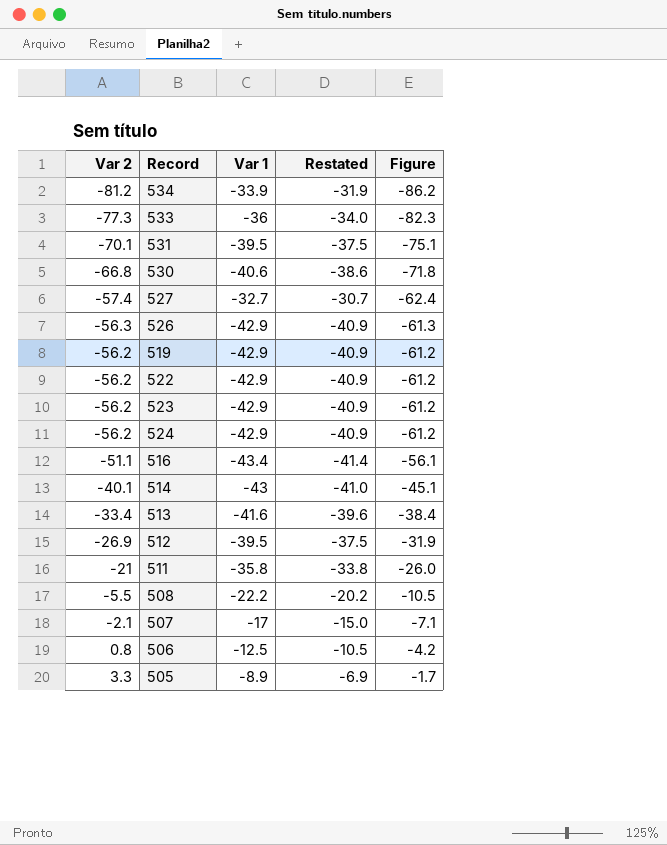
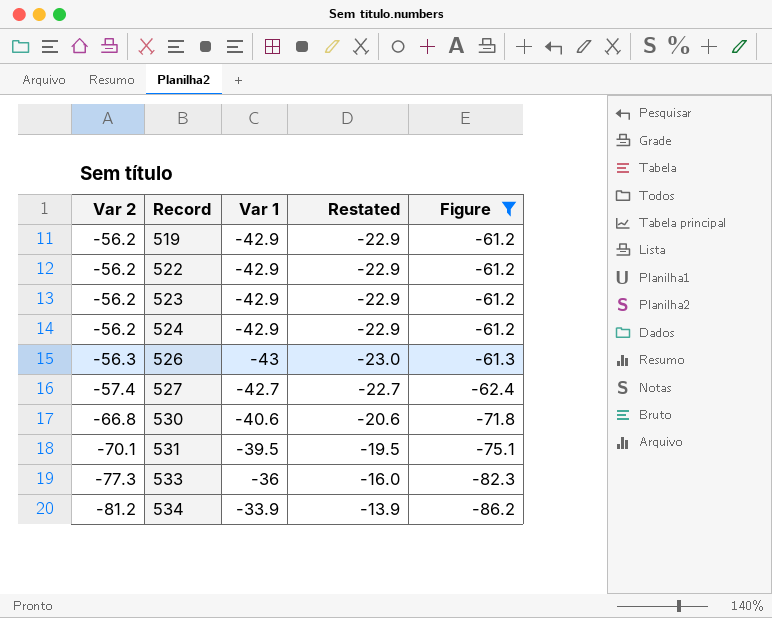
filter: none -> Figure <= -61.2
row order: Var 2 ascending -> Var 2 descending
column Restated | formula: [Var 1] + 2 -> [Var 1] + 20
526 | Var 1: -42.9 -> -43
527 | Var 1: -32.7 -> -42.7

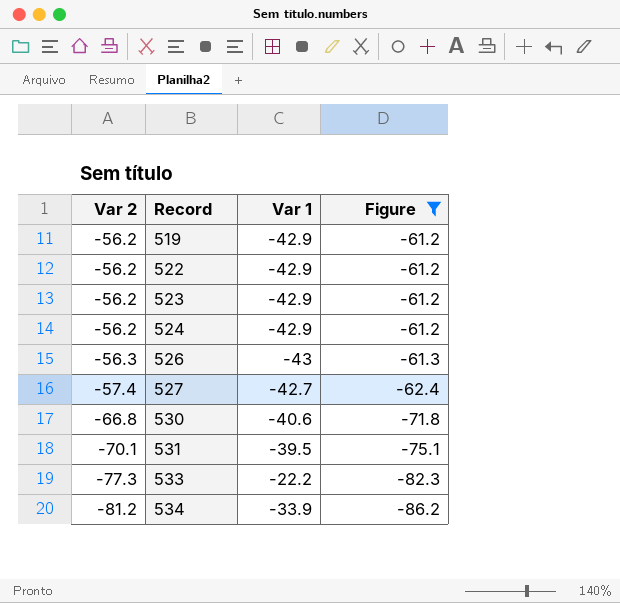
column Restated | formula: [Var 1] + 20 -> none
533 | Var 1: -36 -> -22.2

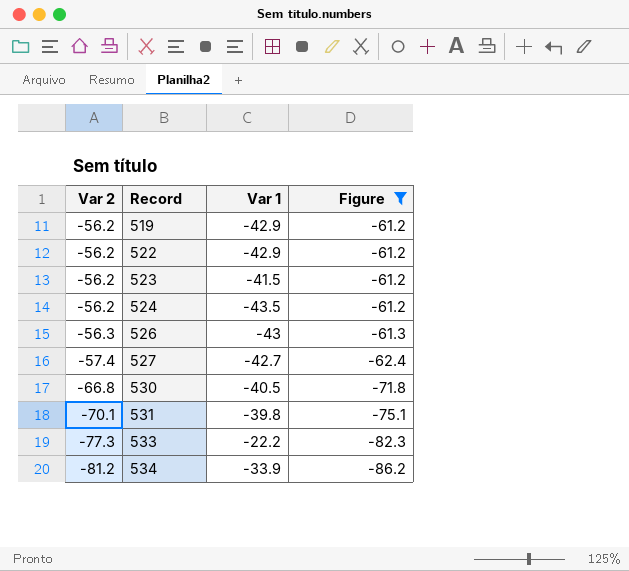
523 | Var 1: -42.9 -> -41.5
524 | Var 1: -42.9 -> -43.5
530 | Var 1: -40.6 -> -40.5
531 | Var 1: -39.5 -> -39.8

